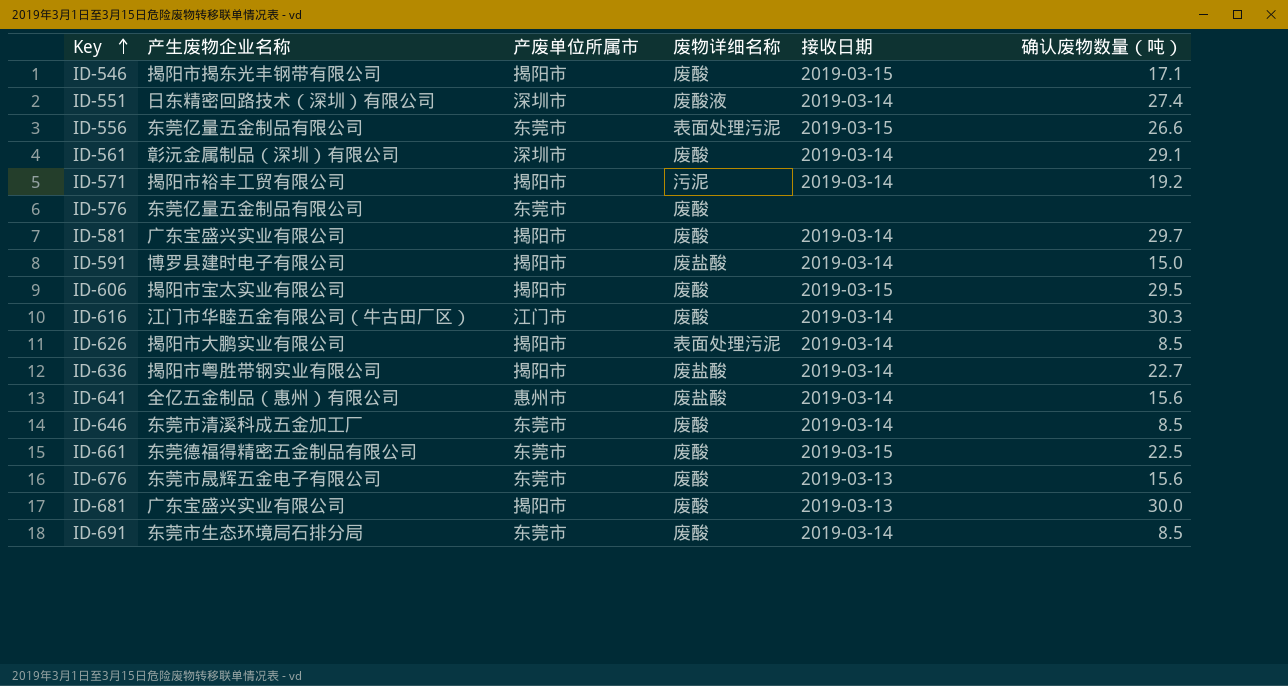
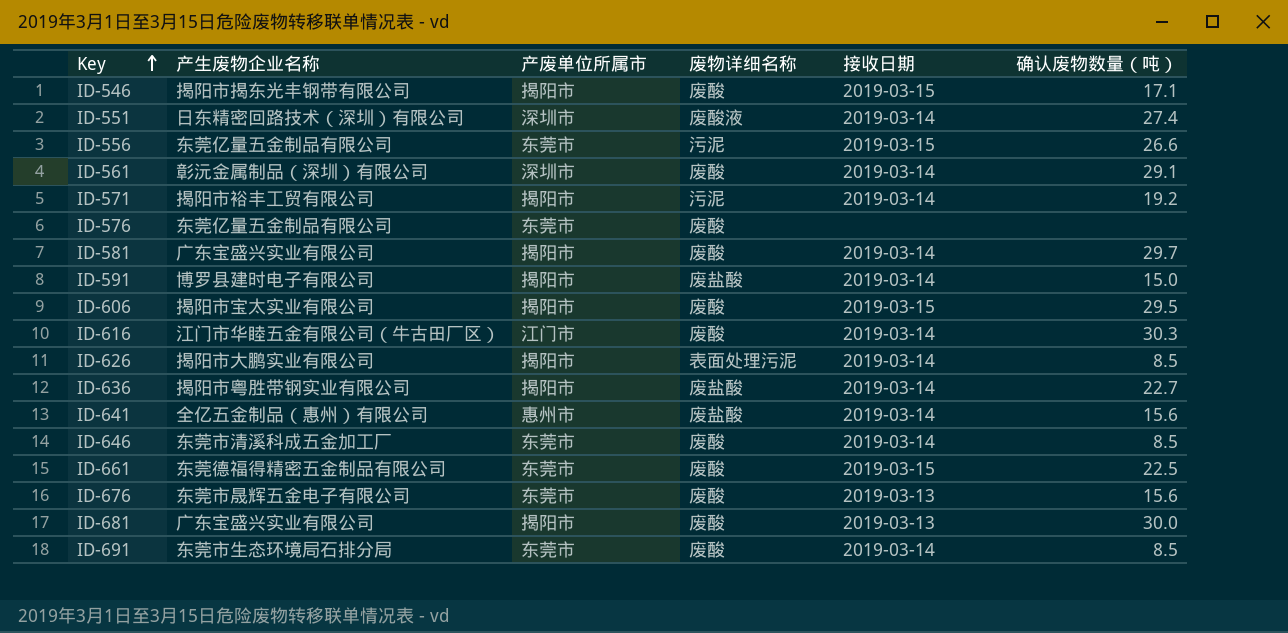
ID-556 | 废物详细名称: 表面处理污泥 -> 污泥

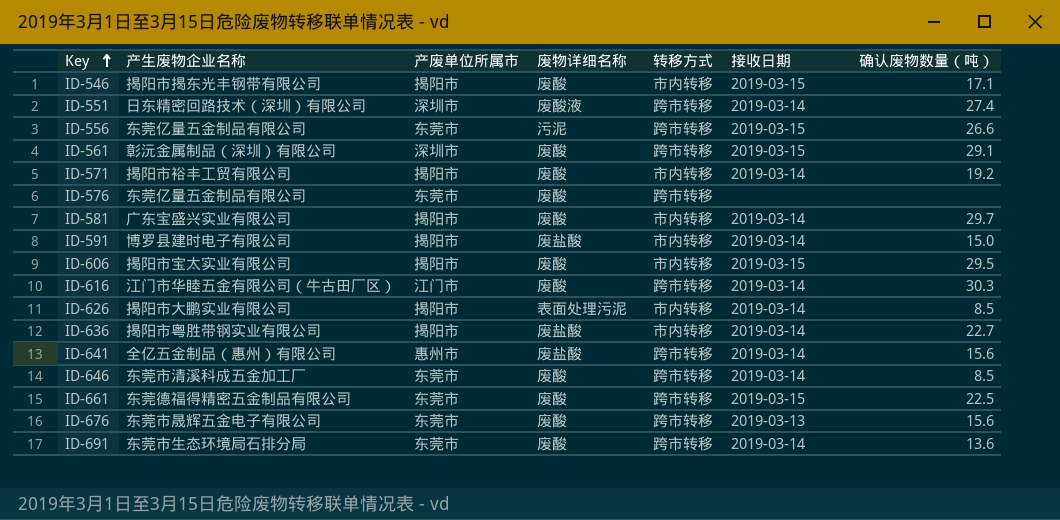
column 转移方式 | position: none -> 5
row ID-681: 广东宝盛兴实业有限公司 | 揭阳市 | 废酸 | 2019-03-13 | 30.0 -> none
ID-561 | 接收日期: 2019-03-14 -> 2019-03-15
ID-571 | 废物详细名称: 污泥 -> 废酸
ID-691 | 确认废物数量（吨）: 8.5 -> 13.6

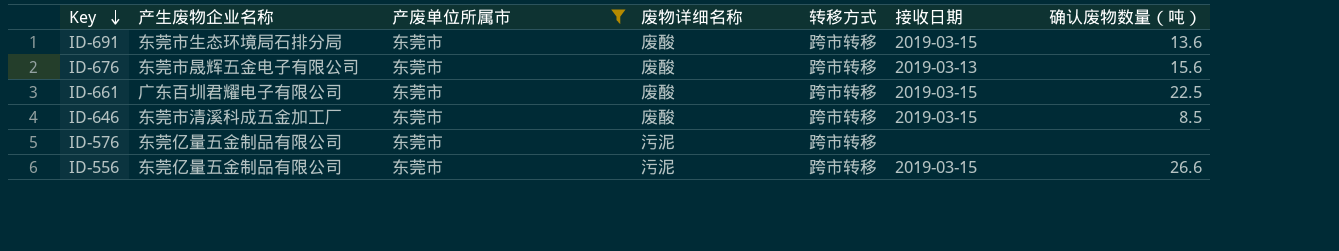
filter: none -> 产废单位所属市 = 东莞市
row order: Key ascending -> Key descending
ID-691 | 接收日期: 2019-03-14 -> 2019-03-15
ID-661 | 产生废物企业名称: 东莞德福得精密五金制品有限公司 -> 广东百圳君耀电子有限公司
ID-646 | 接收日期: 2019-03-14 -> 2019-03-15
ID-576 | 废物详细名称: 废酸 -> 污泥

